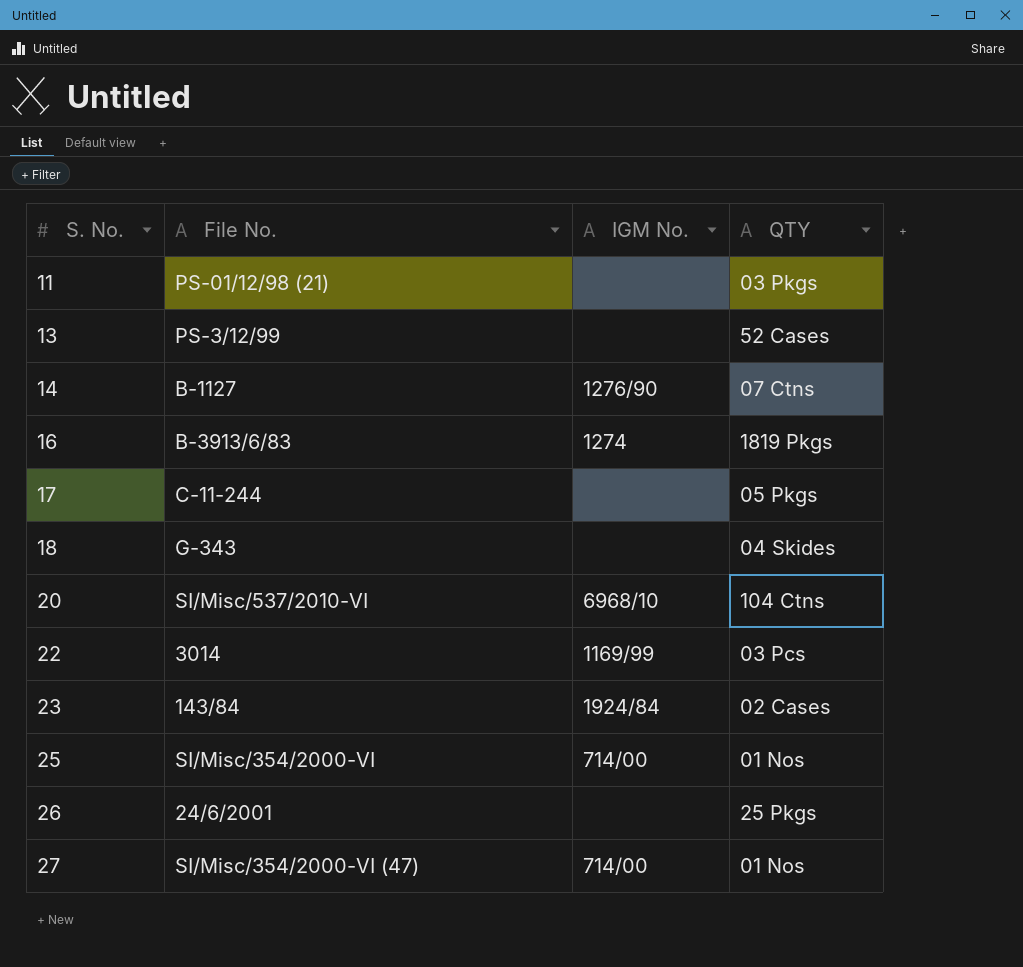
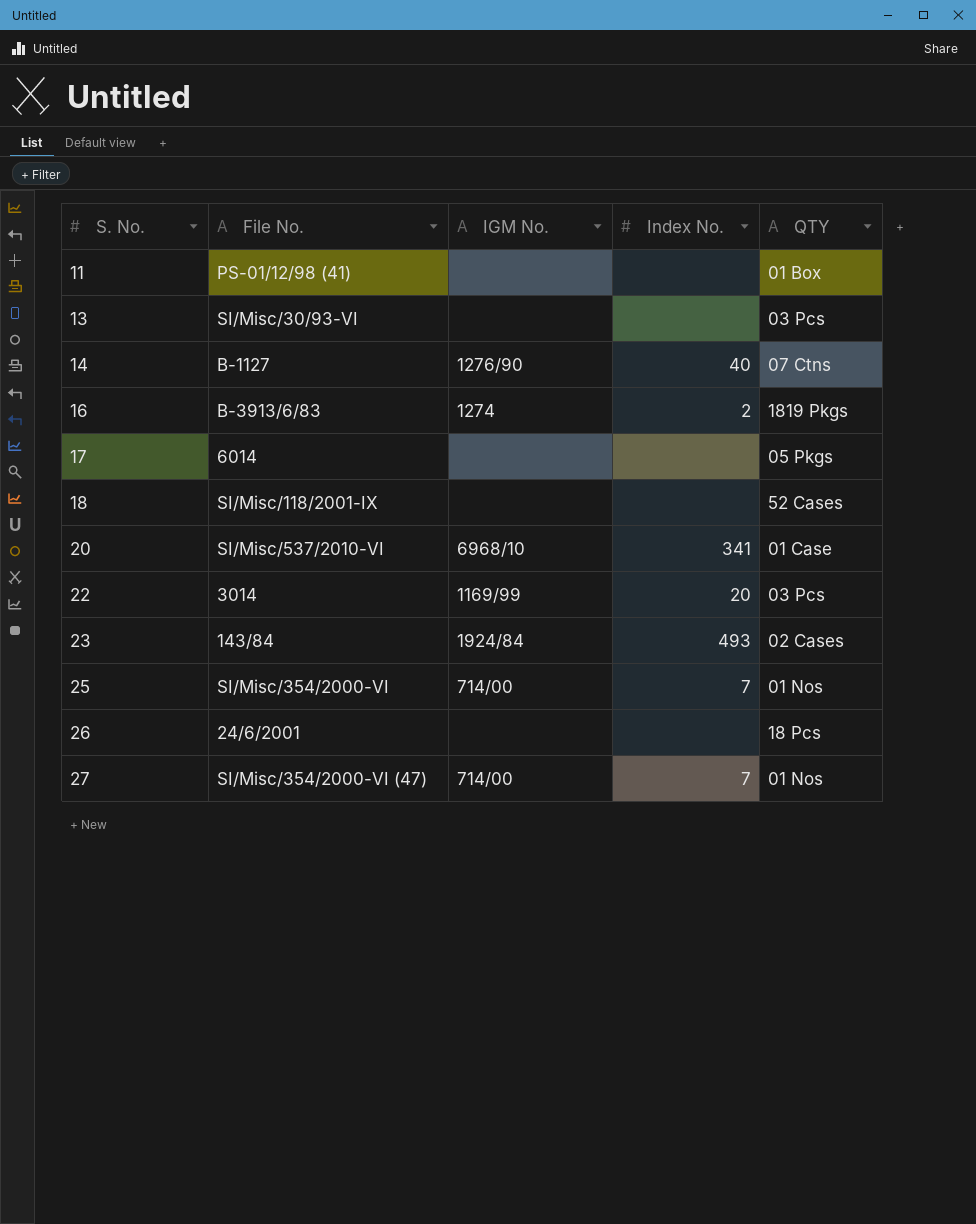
column Index No. | position: none -> 4
11 | File No.: PS-01/12/98 (21) -> PS-01/12/98 (41)
11 | QTY: 03 Pkgs -> 01 Box
13 | File No.: PS-3/12/99 -> SI/Misc/30/93-VI
13 | QTY: 52 Cases -> 03 Pcs
17 | File No.: C-11-244 -> 6014
18 | File No.: G-343 -> SI/Misc/118/2001-IX
18 | QTY: 04 Skides -> 52 Cases
20 | QTY: 104 Ctns -> 01 Case
26 | QTY: 25 Pkgs -> 18 Pcs

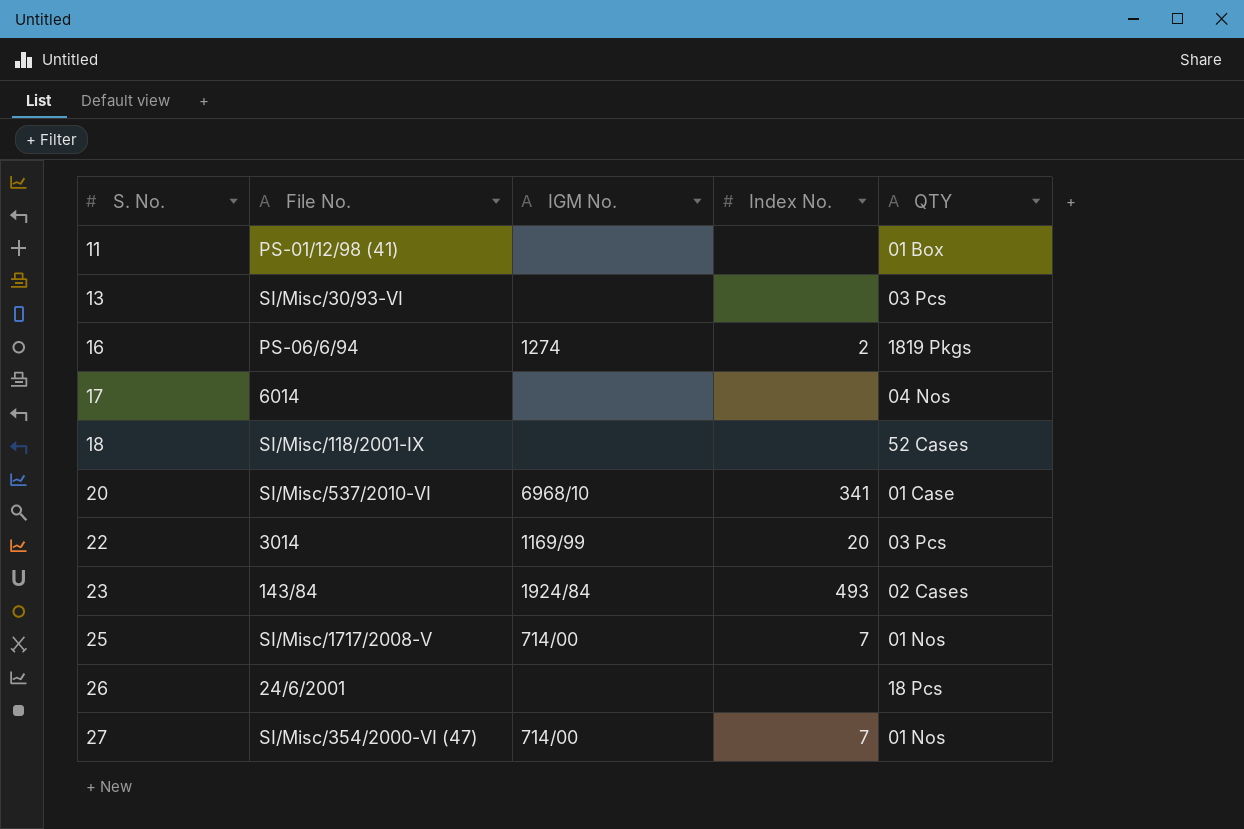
row 14: B-1127 | 1276/90 | 40 | 07 Ctns -> none
16 | File No.: B-3913/6/83 -> PS-06/6/94
17 | QTY: 05 Pkgs -> 04 Nos
25 | File No.: SI/Misc/354/2000-VI -> SI/Misc/1717/2008-V

